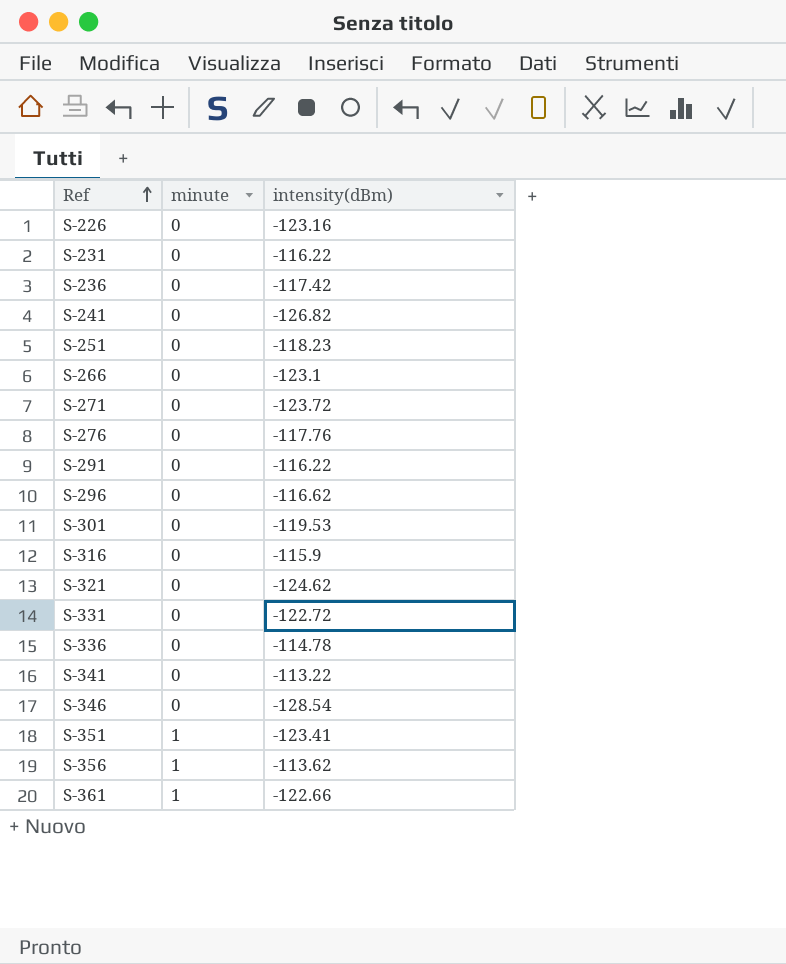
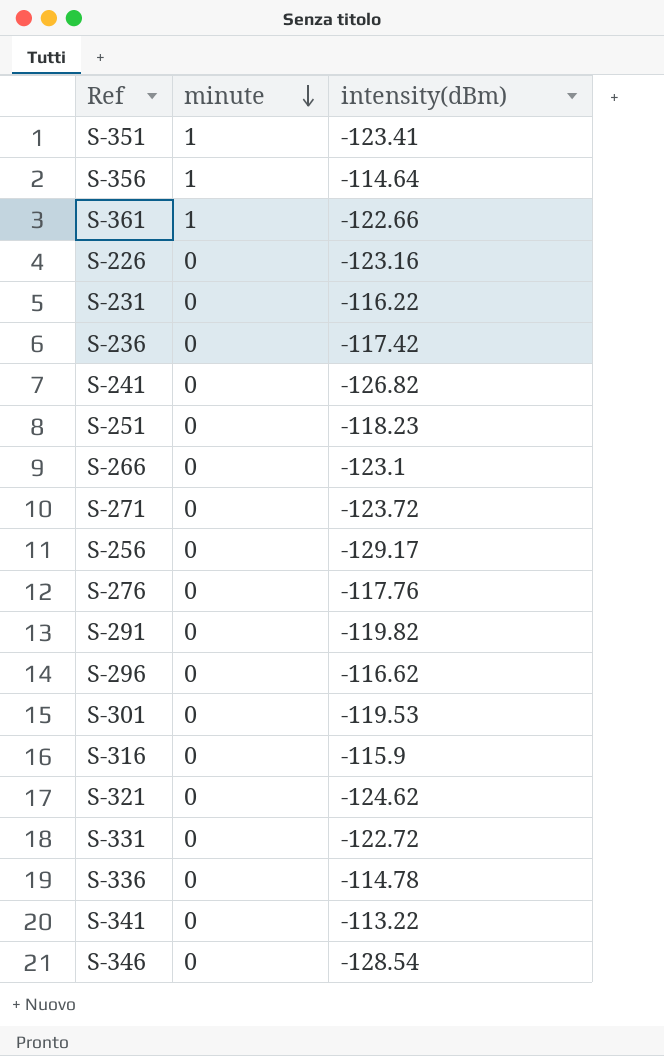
row order: Ref ascending -> minute descending
S-356 | intensity(dBm): -113.62 -> -114.64
row S-256: none -> 0 | -129.17
S-291 | intensity(dBm): -116.22 -> -119.82

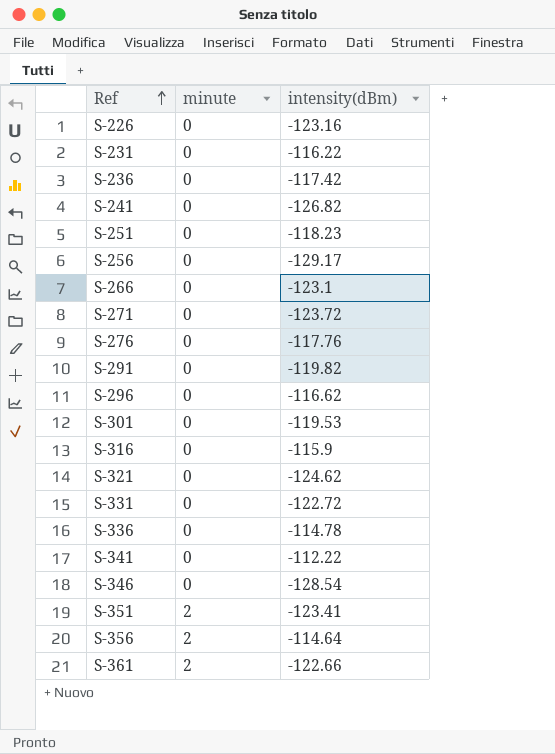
row order: minute descending -> Ref ascending
S-341 | intensity(dBm): -113.22 -> -112.22
S-351 | minute: 1 -> 2
S-356 | minute: 1 -> 2
S-361 | minute: 1 -> 2

